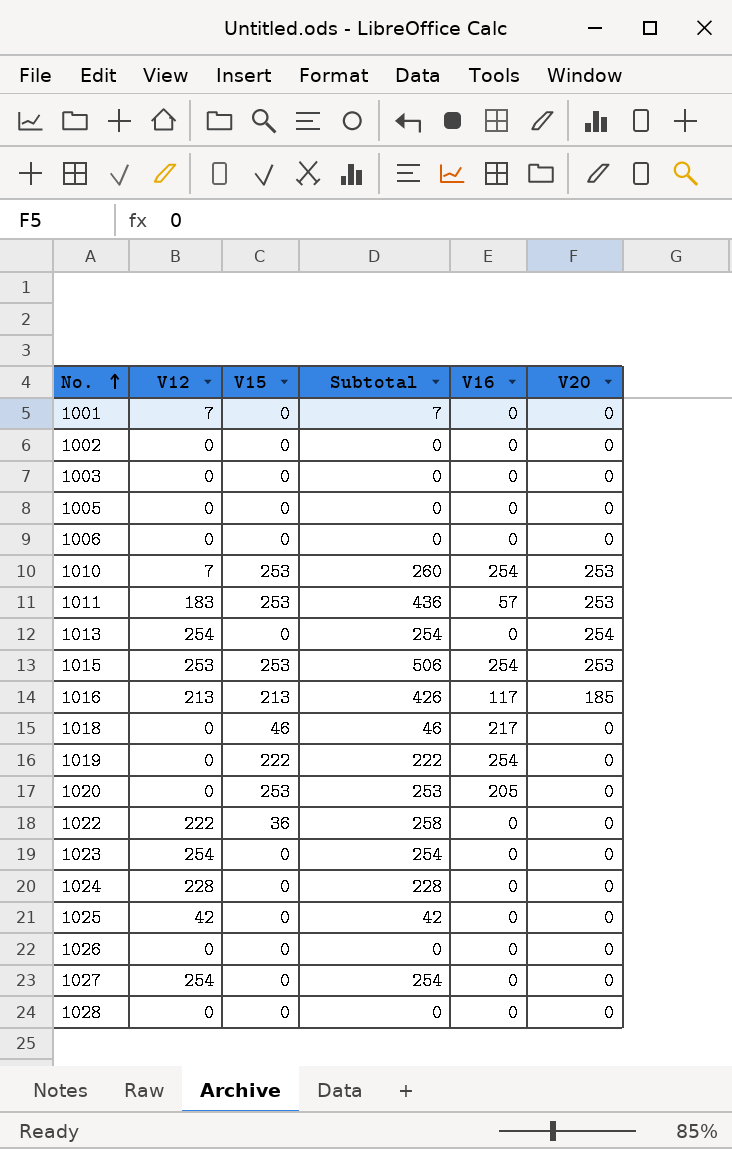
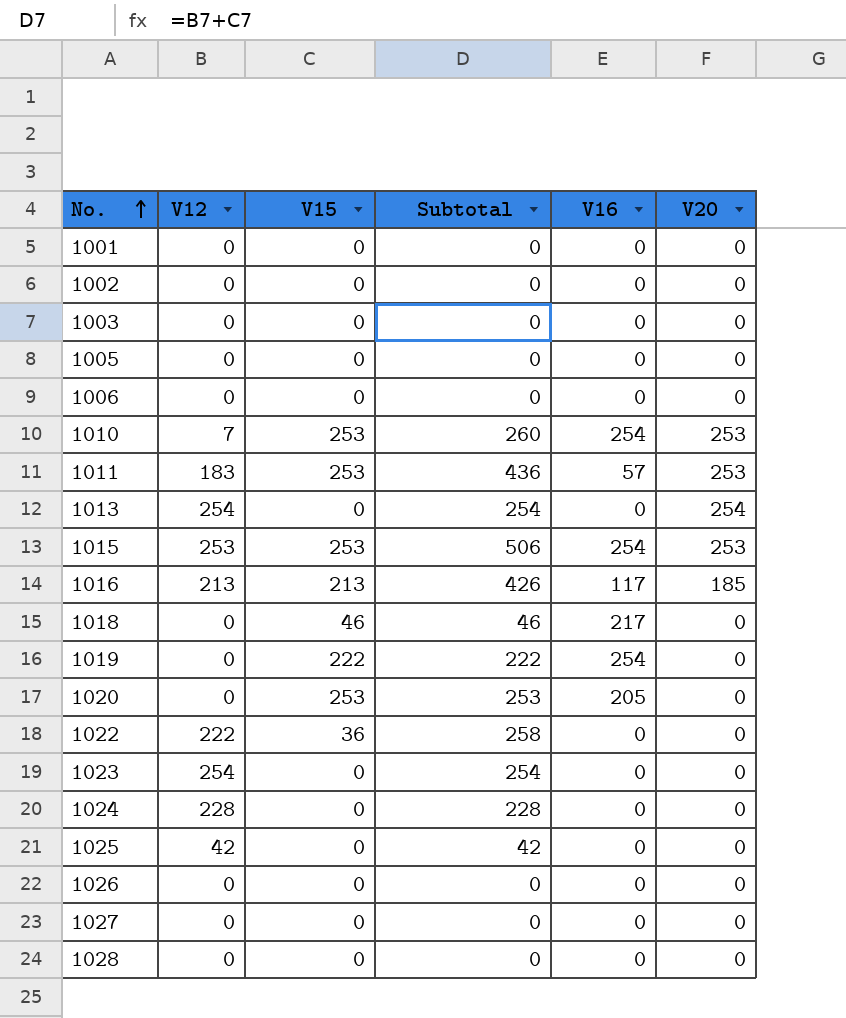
1001 | V12: 7 -> 0
1001 | Subtotal: 7 -> 0
1027 | V12: 254 -> 0
1027 | Subtotal: 254 -> 0

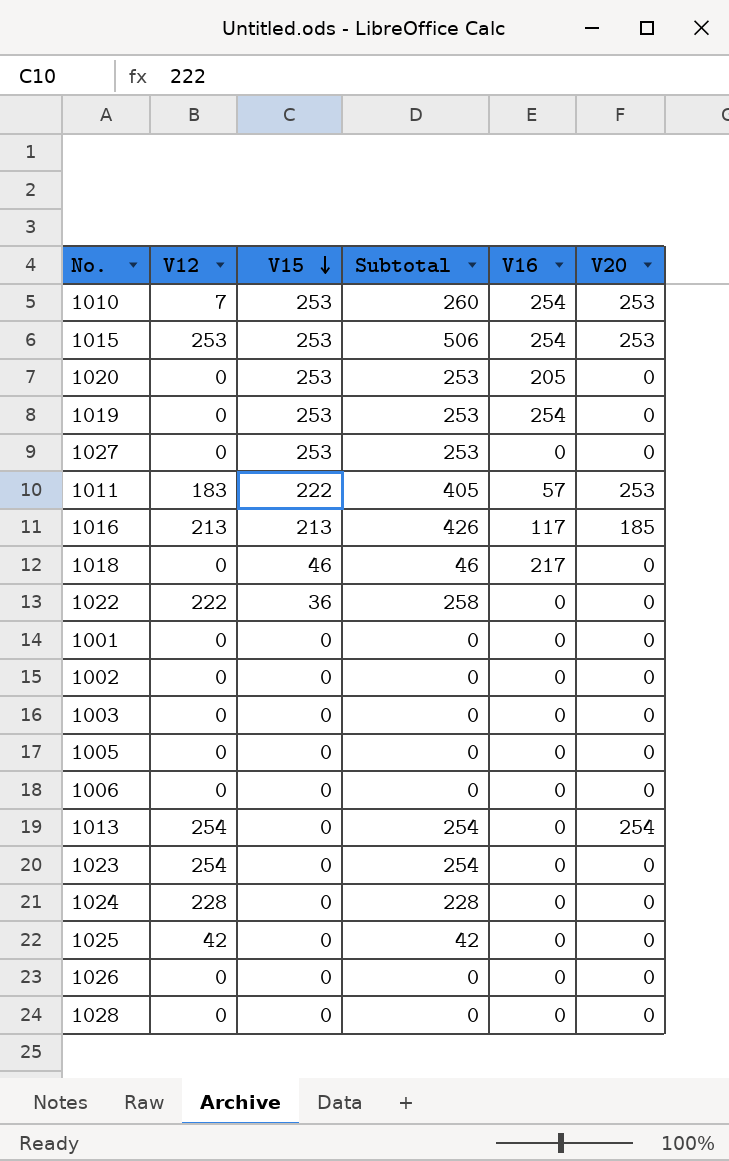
row order: No. ascending -> V15 descending
1019 | V15: 222 -> 253
1019 | Subtotal: 222 -> 253
1027 | V15: 0 -> 253
1027 | Subtotal: 0 -> 253
1011 | V15: 253 -> 222
1011 | Subtotal: 436 -> 405

